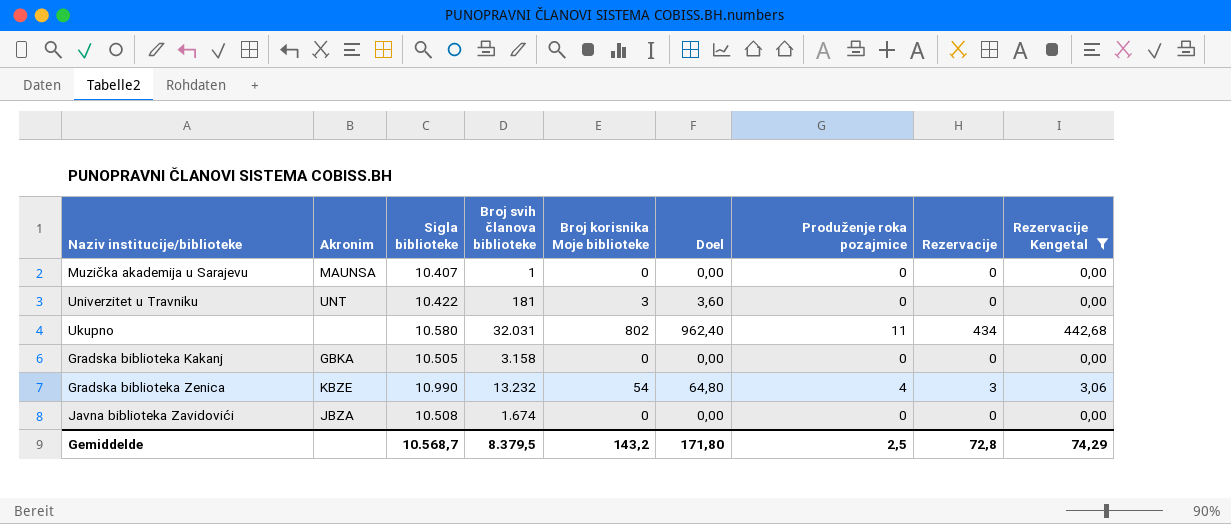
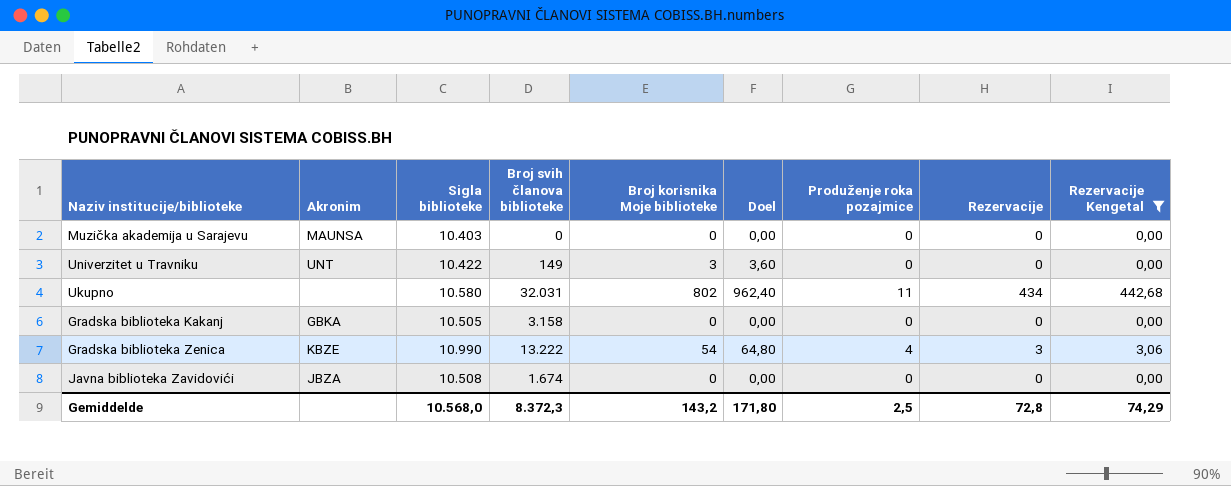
Muzička akademija u Sarajevu | Sigla biblioteke: 10.407 -> 10.403
Muzička akademija u Sarajevu | Broj svih članova biblioteke: 1 -> 0
Univerzitet u Travniku | Broj svih članova biblioteke: 181 -> 149
Gradska biblioteka Zenica | Broj svih članova biblioteke: 13.232 -> 13.222
Gemiddelde | Sigla biblioteke: 10.568,7 -> 10.568,0
Gemiddelde | Broj svih članova biblioteke: 8.379,5 -> 8.372,3

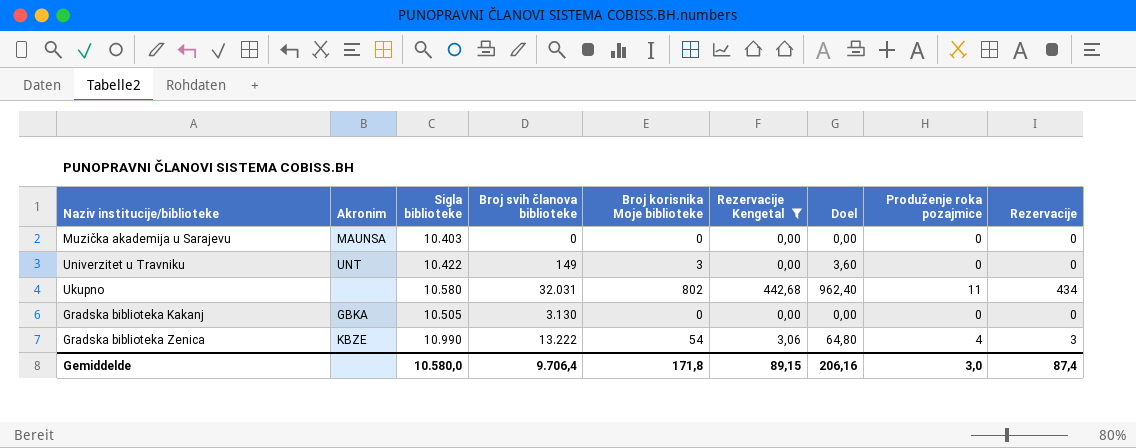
column Rezervacije Kengetal | position: 9 -> 6
row Javna biblioteka Zavidovići: JBZA | 10.508 | 1.674 | 0 | 0,00 | 0 | 0 | 0,00 -> none
Gradska biblioteka Kakanj | Broj svih članova biblioteke: 3.158 -> 3.130
Gemiddelde | Sigla biblioteke: 10.568,0 -> 10.580,0
Gemiddelde | Broj svih članova biblioteke: 8.372,3 -> 9.706,4
Gemiddelde | Broj korisnika Moje biblioteke: 143,2 -> 171,8
Gemiddelde | Rezervacije Kengetal: 74,29 -> 89,15
Gemiddelde | Doel: 171,80 -> 206,16
Gemiddelde | Produženje roka pozajmice: 2,5 -> 3,0
Gemiddelde | Rezervacije: 72,8 -> 87,4

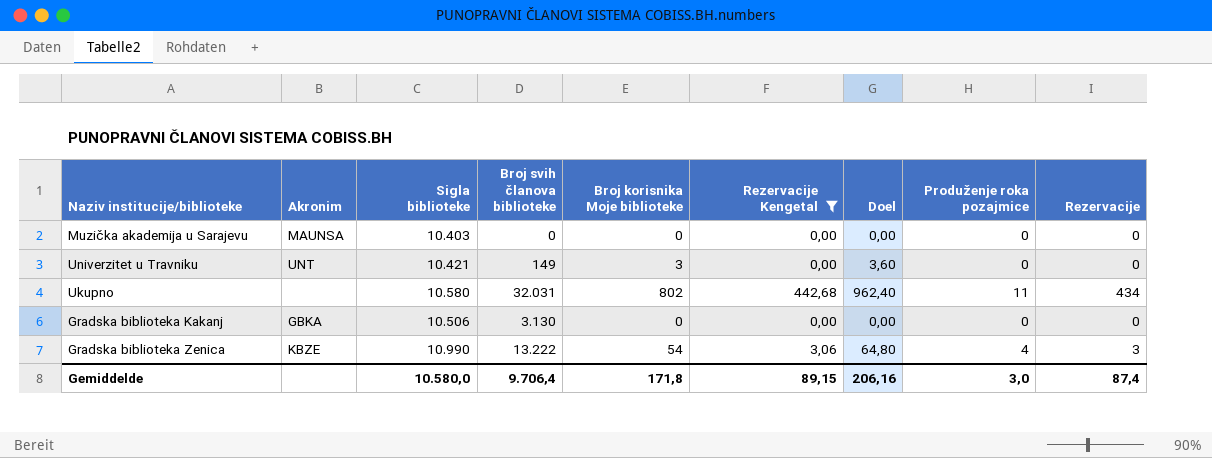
Univerzitet u Travniku | Sigla biblioteke: 10.422 -> 10.421
Gradska biblioteka Kakanj | Sigla biblioteke: 10.505 -> 10.506

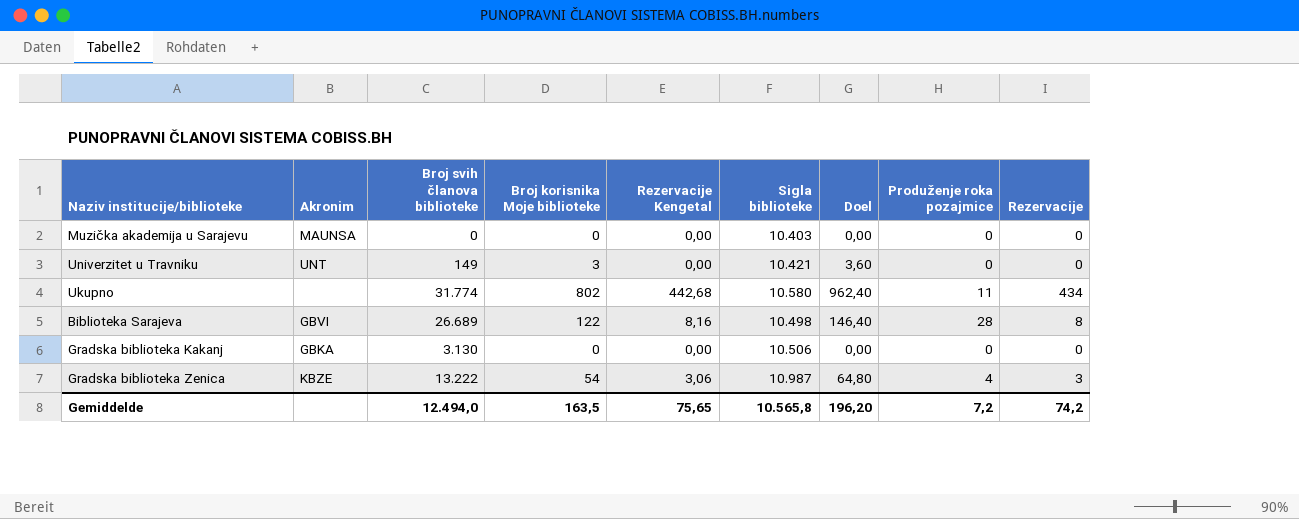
filter: Rezervacije Kengetal != 8,16 -> none
column Sigla biblioteke | position: 3 -> 6
Ukupno | Broj svih članova biblioteke: 32.031 -> 31.774
Gradska biblioteka Zenica | Sigla biblioteke: 10.990 -> 10.987
Gemiddelde | Broj svih članova biblioteke: 9.706,4 -> 12.494,0
Gemiddelde | Broj korisnika Moje biblioteke: 171,8 -> 163,5
Gemiddelde | Rezervacije Kengetal: 89,15 -> 75,65
Gemiddelde | Sigla biblioteke: 10.580,0 -> 10.565,8
Gemiddelde | Doel: 206,16 -> 196,20
Gemiddelde | Produženje roka pozajmice: 3,0 -> 7,2
Gemiddelde | Rezervacije: 87,4 -> 74,2

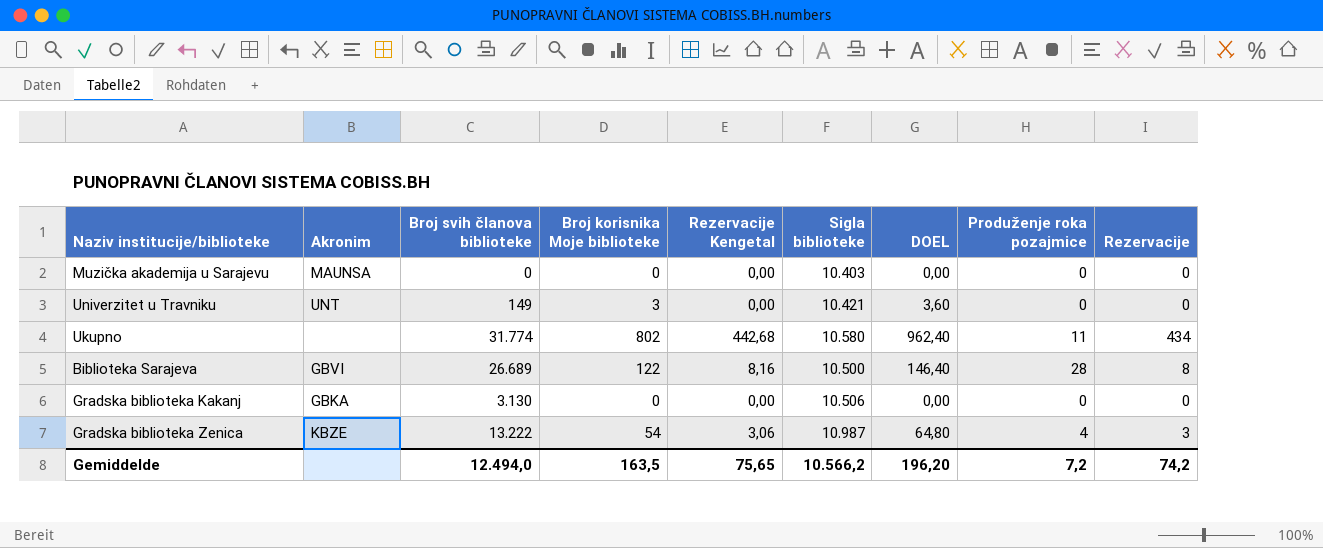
column name: Doel -> DOEL
Biblioteka Sarajeva | Sigla biblioteke: 10.498 -> 10.500
Gemiddelde | Sigla biblioteke: 10.565,8 -> 10.566,2

